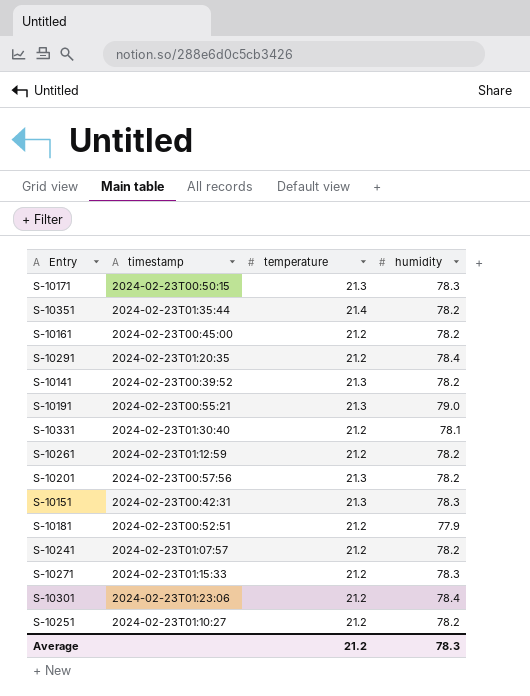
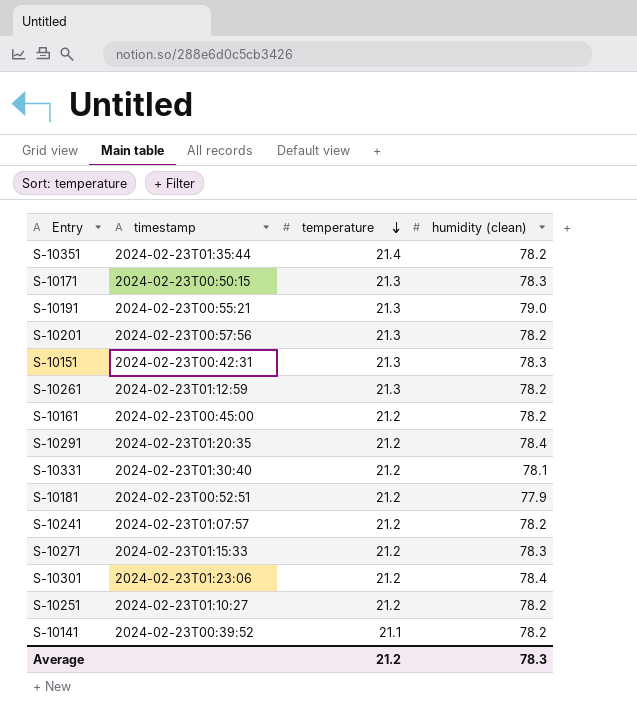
row order: none -> temperature descending
column name: humidity -> humidity (clean)
S-10261 | temperature: 21.2 -> 21.3
S-10141 | temperature: 21.3 -> 21.1

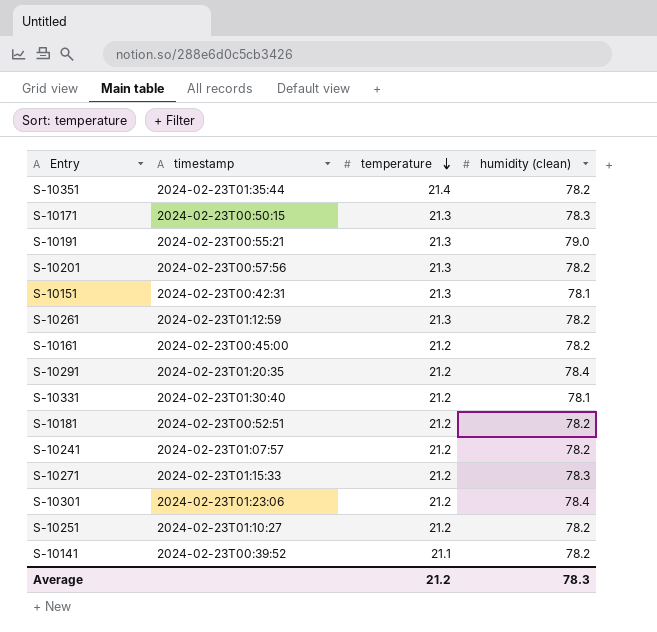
S-10151 | humidity (clean): 78.3 -> 78.1
S-10181 | humidity (clean): 77.9 -> 78.2

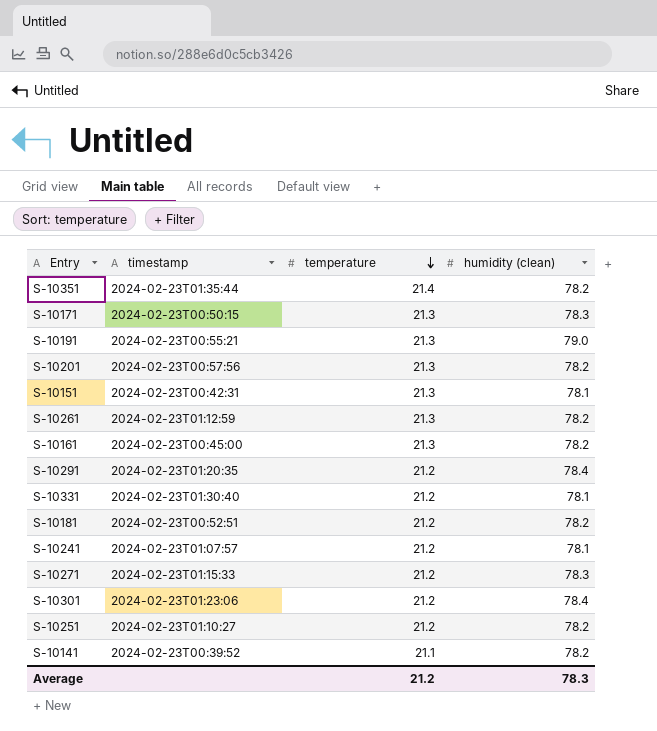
S-10161 | temperature: 21.2 -> 21.3
S-10241 | humidity (clean): 78.2 -> 78.1

